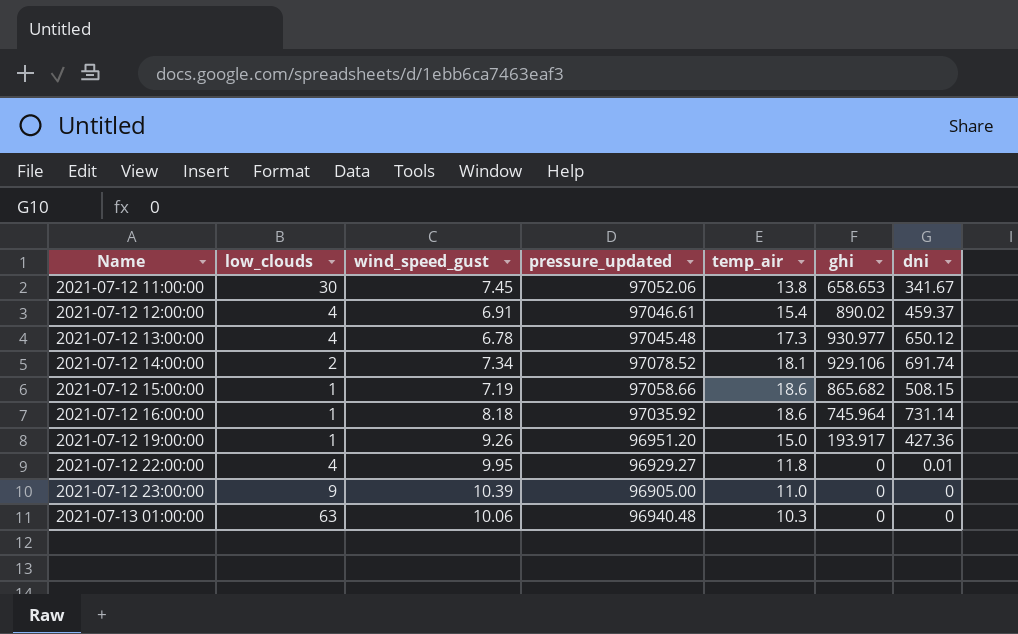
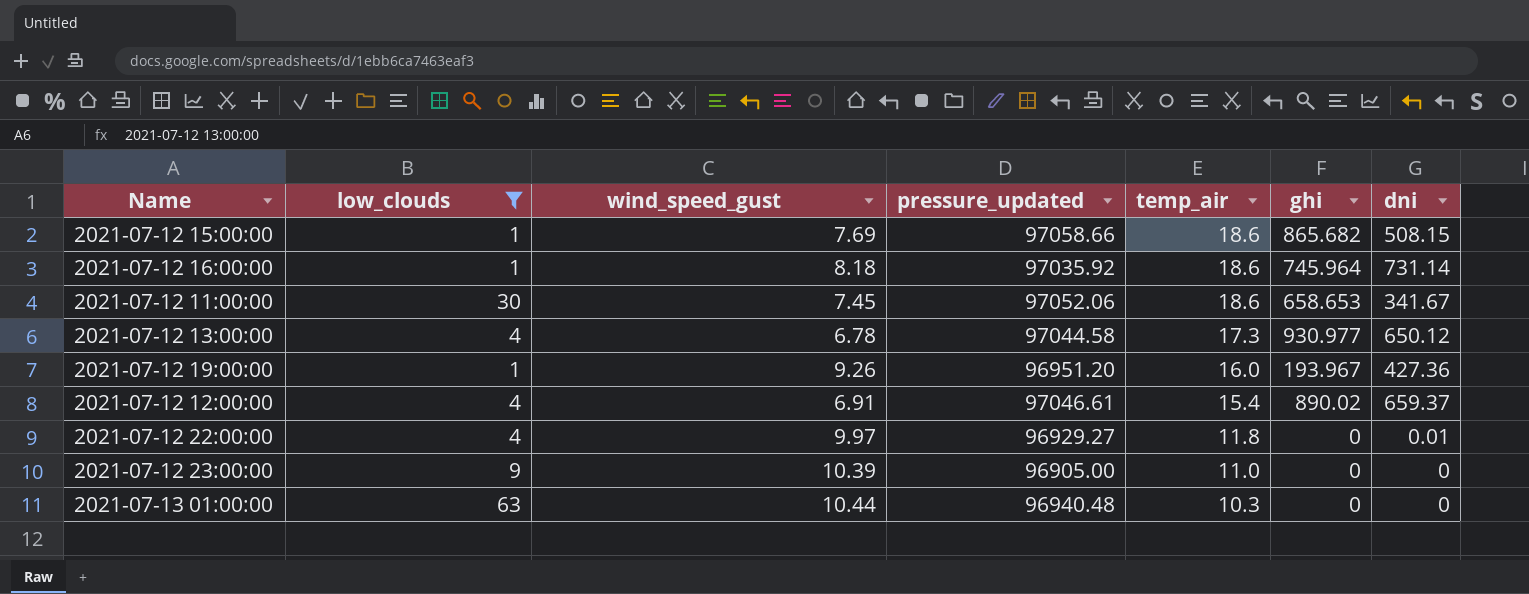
filter: none -> low_clouds != 2
row order: Name ascending -> temp_air descending
2021-07-12 15:00:00 | wind_speed_gust: 7.19 -> 7.69
2021-07-12 11:00:00 | temp_air: 13.8 -> 18.6
2021-07-12 13:00:00 | pressure_updated: 97045.48 -> 97044.58
2021-07-12 19:00:00 | temp_air: 15.0 -> 16.0
2021-07-12 19:00:00 | ghi: 193.917 -> 193.967
2021-07-12 12:00:00 | dni: 459.37 -> 659.37
2021-07-12 22:00:00 | wind_speed_gust: 9.95 -> 9.97
2021-07-13 01:00:00 | wind_speed_gust: 10.06 -> 10.44

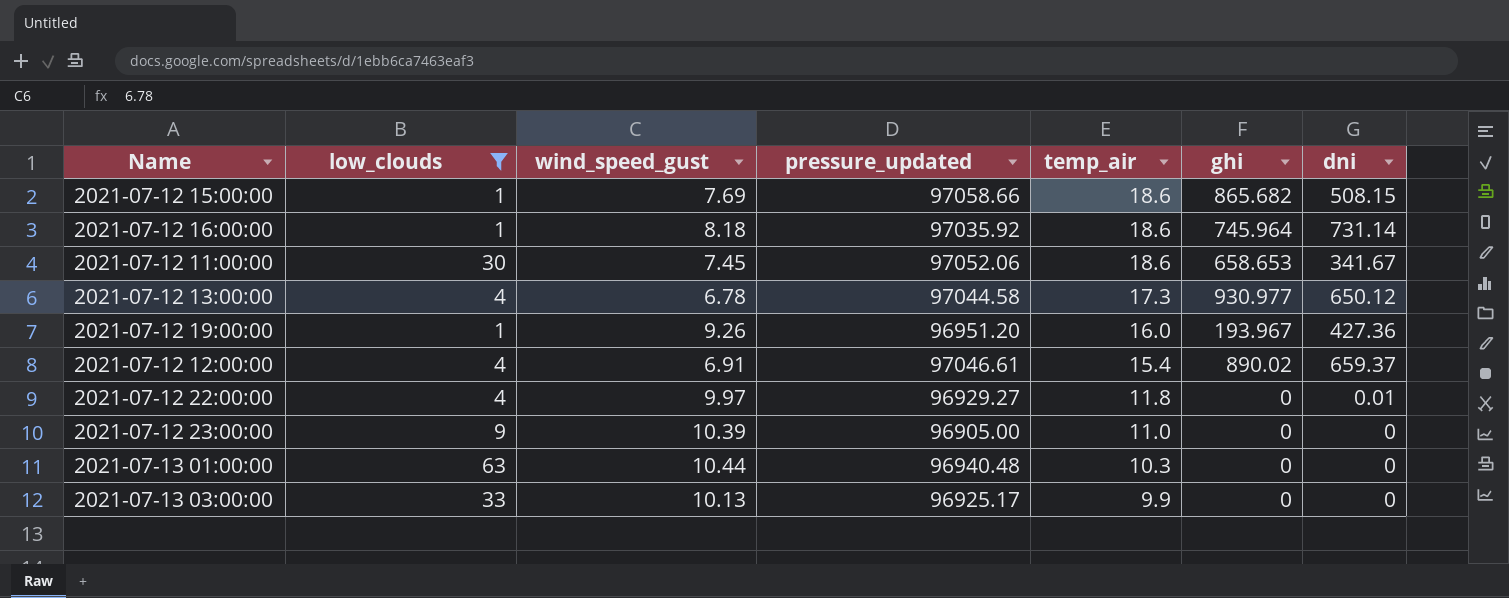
row 2021-07-13 03:00:00: none -> 33 | 10.13 | 96925.17 | 9.9 | 0 | 0

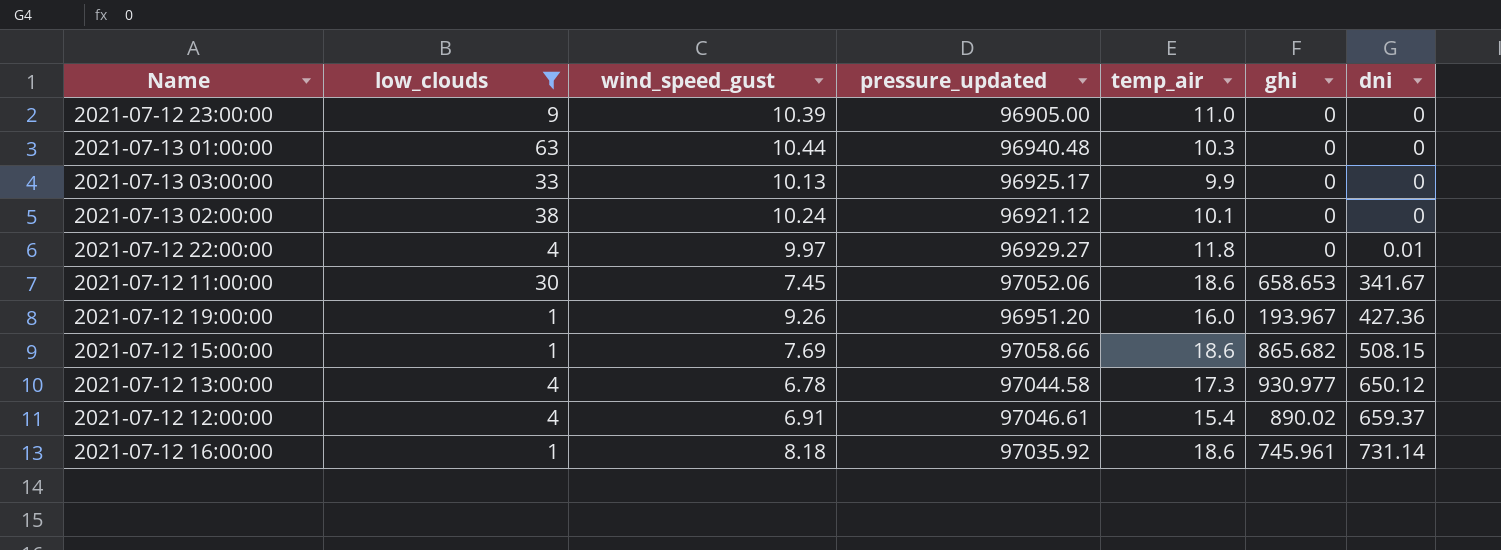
row order: temp_air descending -> dni ascending
row 2021-07-13 02:00:00: none -> 38 | 10.24 | 96921.12 | 10.1 | 0 | 0
2021-07-12 16:00:00 | ghi: 745.964 -> 745.961

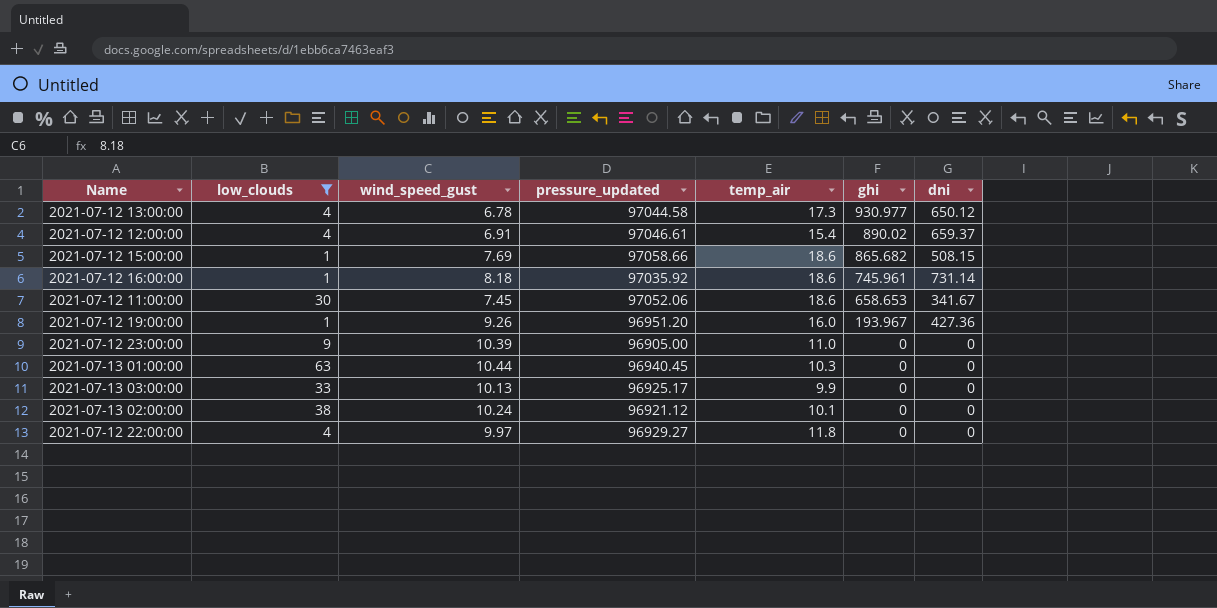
row order: dni ascending -> ghi descending
2021-07-13 01:00:00 | pressure_updated: 96940.48 -> 96940.45
2021-07-12 22:00:00 | dni: 0.01 -> 0

